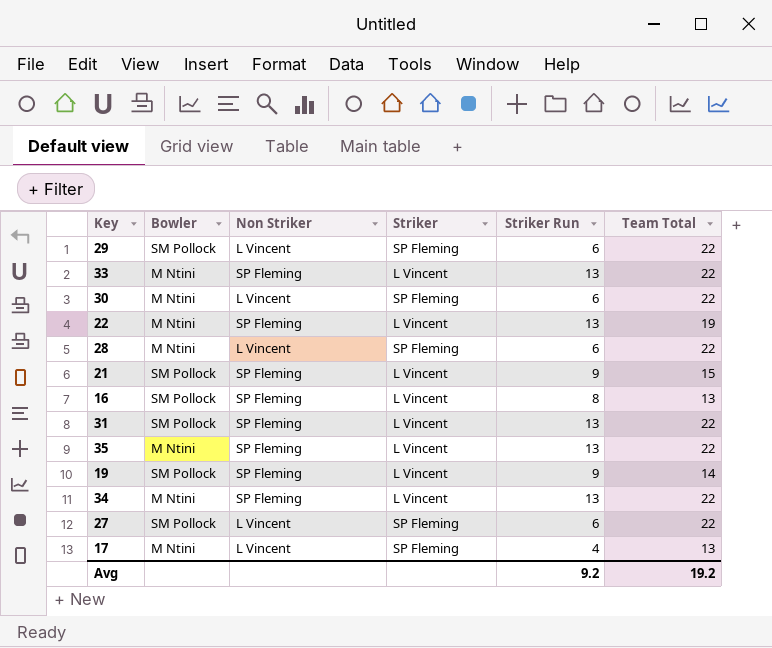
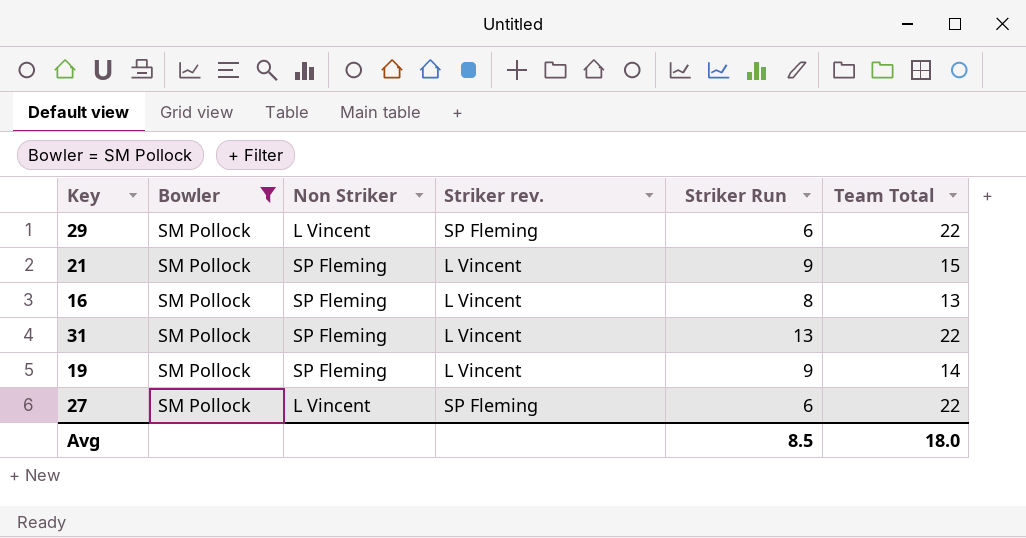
filter: none -> Bowler = SM Pollock
column name: Striker -> Striker rev.
Avg | Striker Run: 9.2 -> 8.5
Avg | Team Total: 19.2 -> 18.0

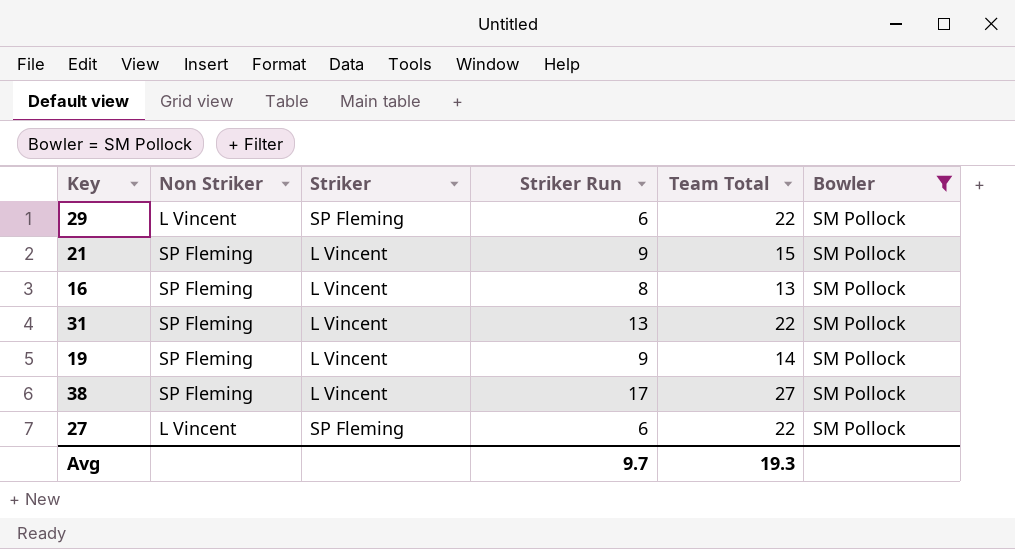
column name: Striker rev. -> Striker
column Bowler | position: 2 -> 6
row 38: none -> SP Fleming | L Vincent | 17 | 27 | SM Pollock
Avg | Striker Run: 8.5 -> 9.7
Avg | Team Total: 18.0 -> 19.3

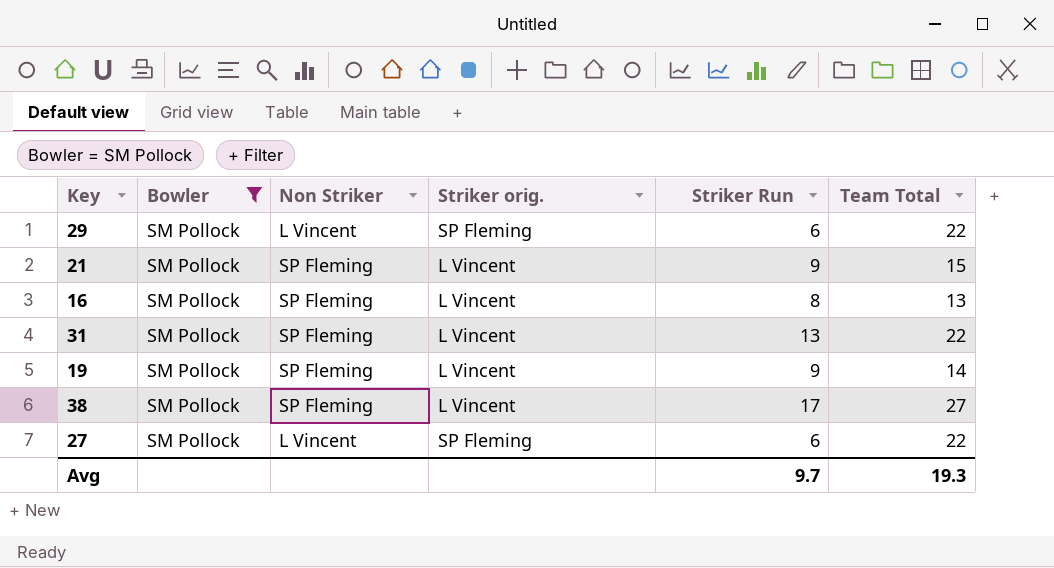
column Bowler | position: 6 -> 2
column name: Striker -> Striker orig.

